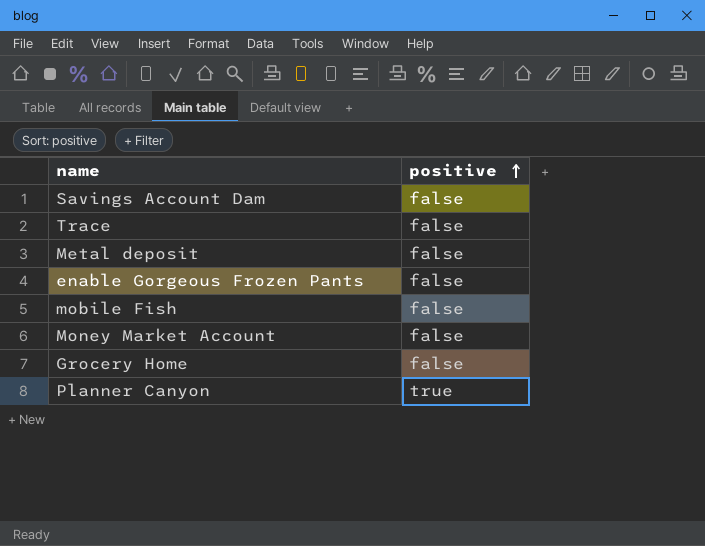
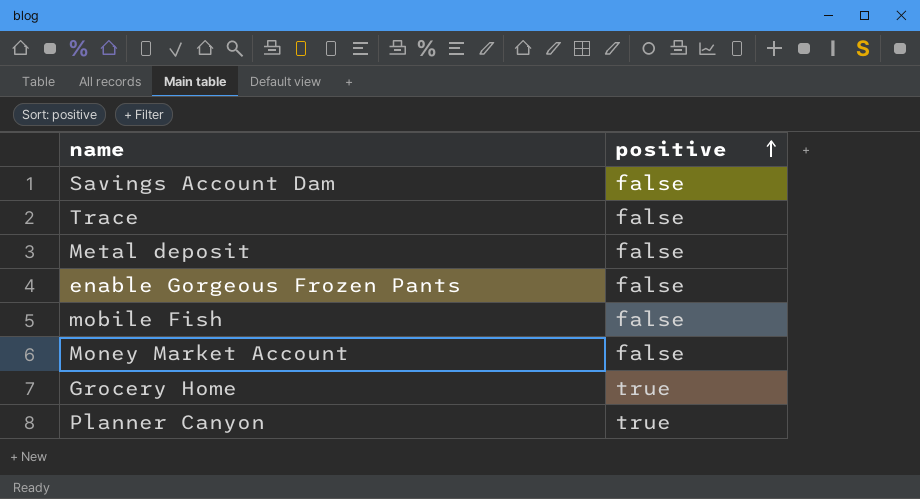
Grocery Home | positive: false -> true

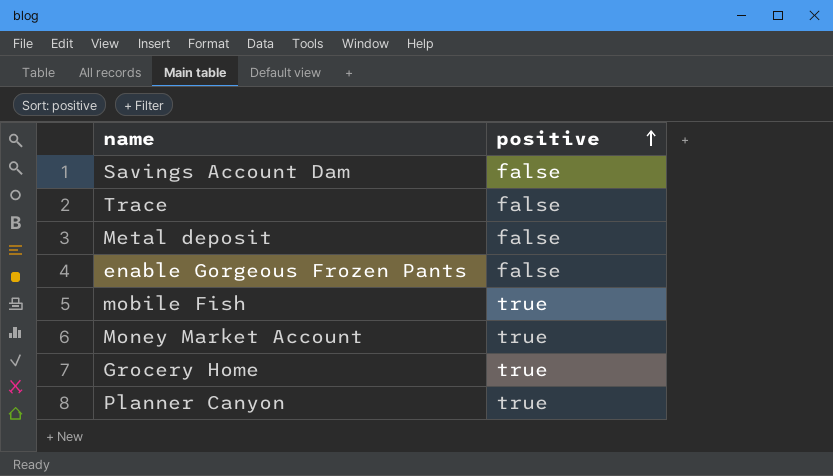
mobile Fish | positive: false -> true
Money Market Account | positive: false -> true

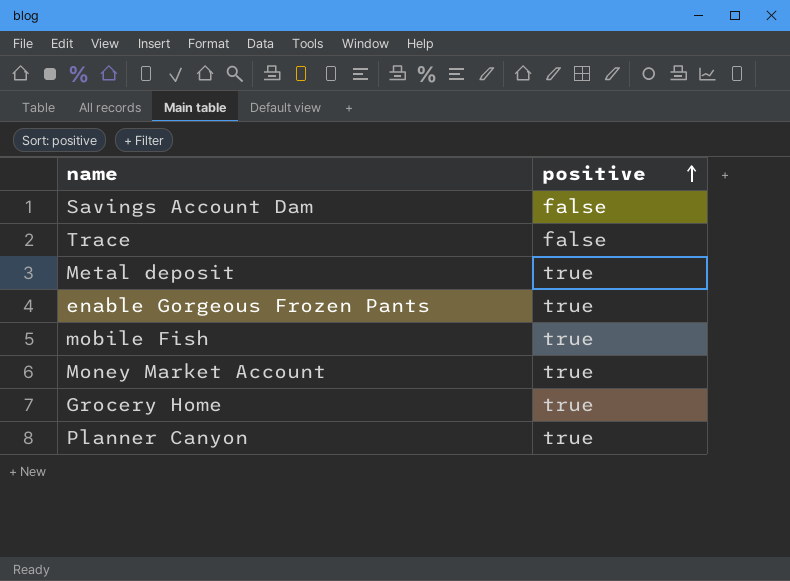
Metal deposit | positive: false -> true
enable Gorgeous Frozen Pants | positive: false -> true

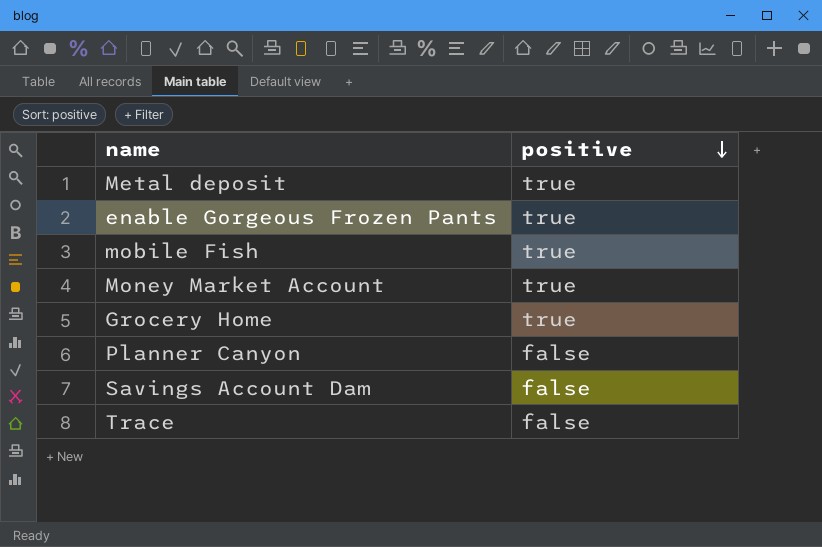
row order: positive ascending -> positive descending
Planner Canyon | positive: true -> false

